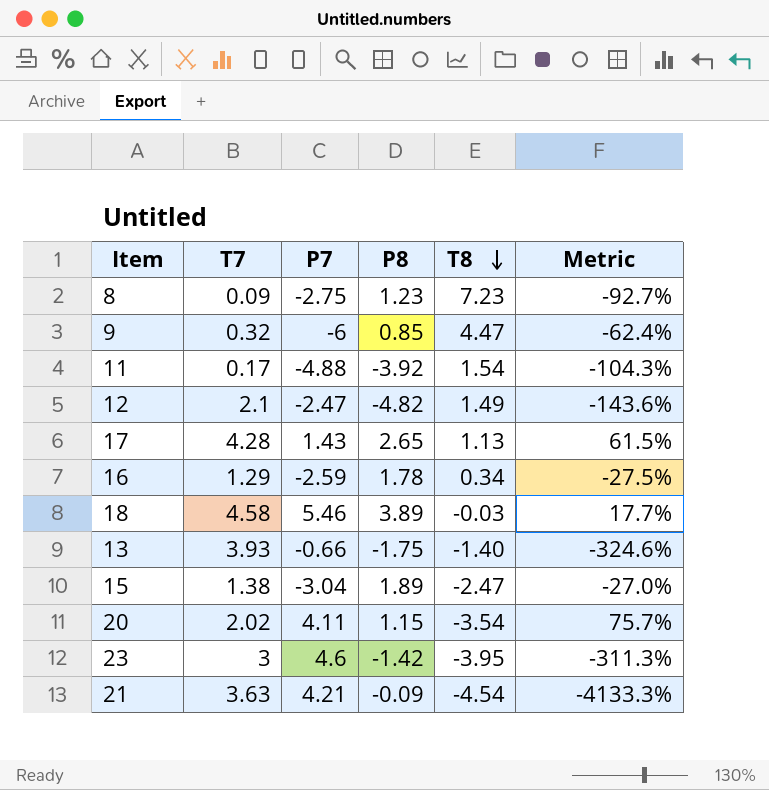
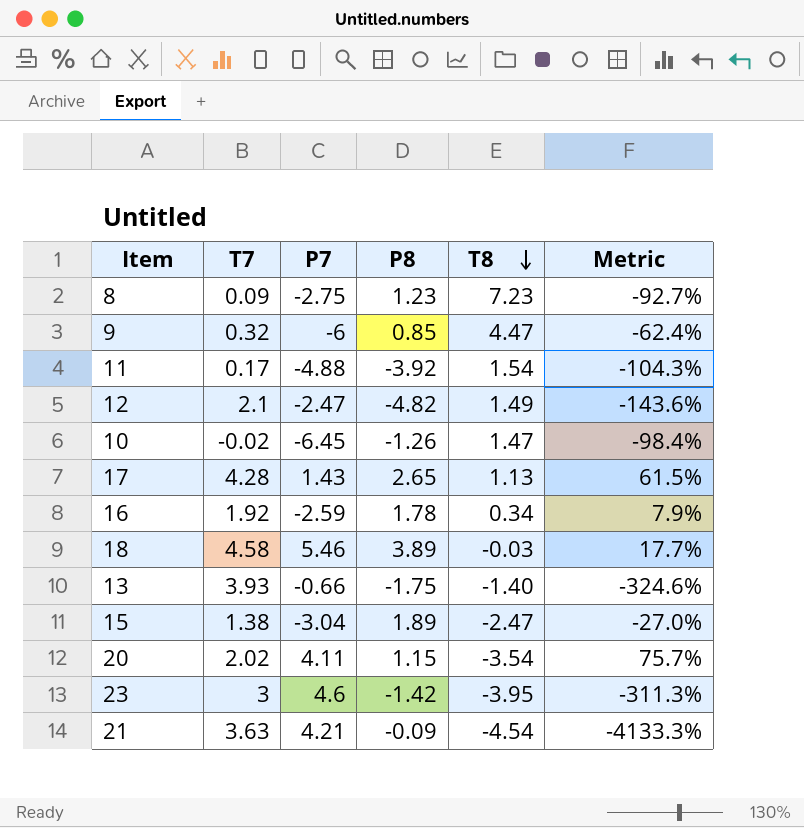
row 10: none -> -0.02 | -6.45 | -1.26 | 1.47 | -98.4%
16 | T7: 1.29 -> 1.92
16 | Metric: -27.5% -> 7.9%

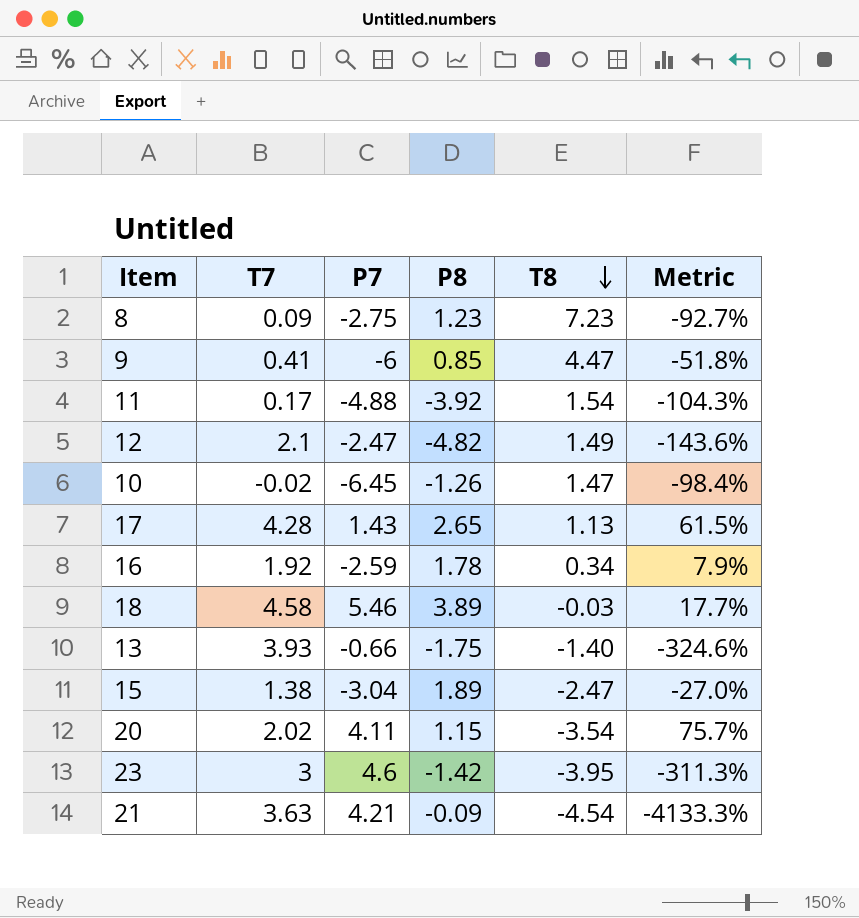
9 | T7: 0.32 -> 0.41
9 | Metric: -62.4% -> -51.8%

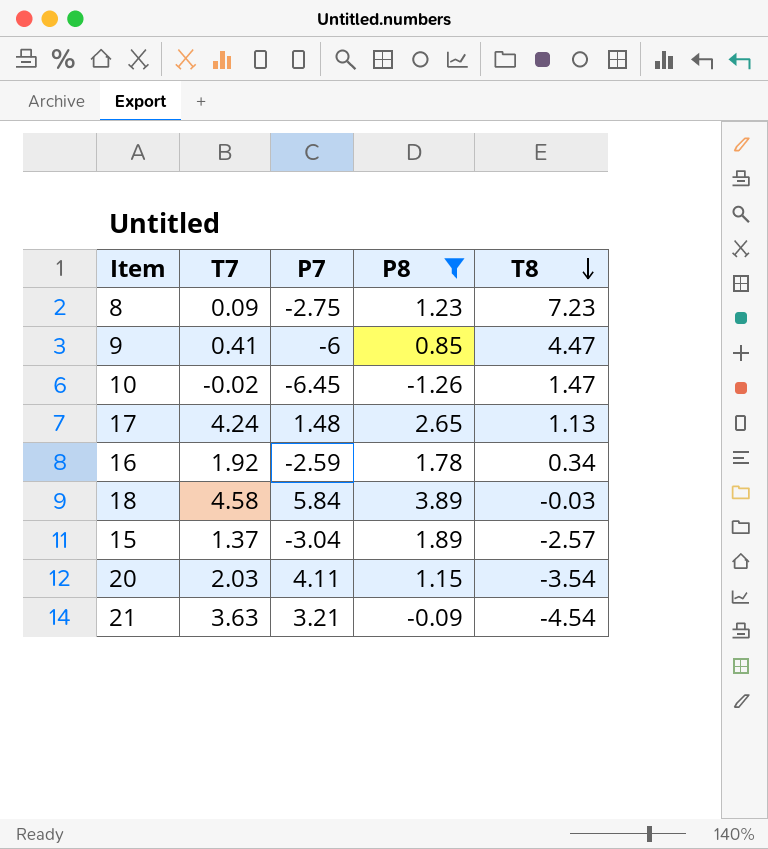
filter: none -> P8 >= -1.26
column Metric | formula: ([T7] - [P8]) / [P8] -> none
17 | T7: 4.28 -> 4.24
17 | P7: 1.43 -> 1.48
18 | P7: 5.46 -> 5.84
15 | T7: 1.38 -> 1.37
15 | T8: -2.47 -> -2.57
20 | T7: 2.02 -> 2.03
21 | P7: 4.21 -> 3.21

